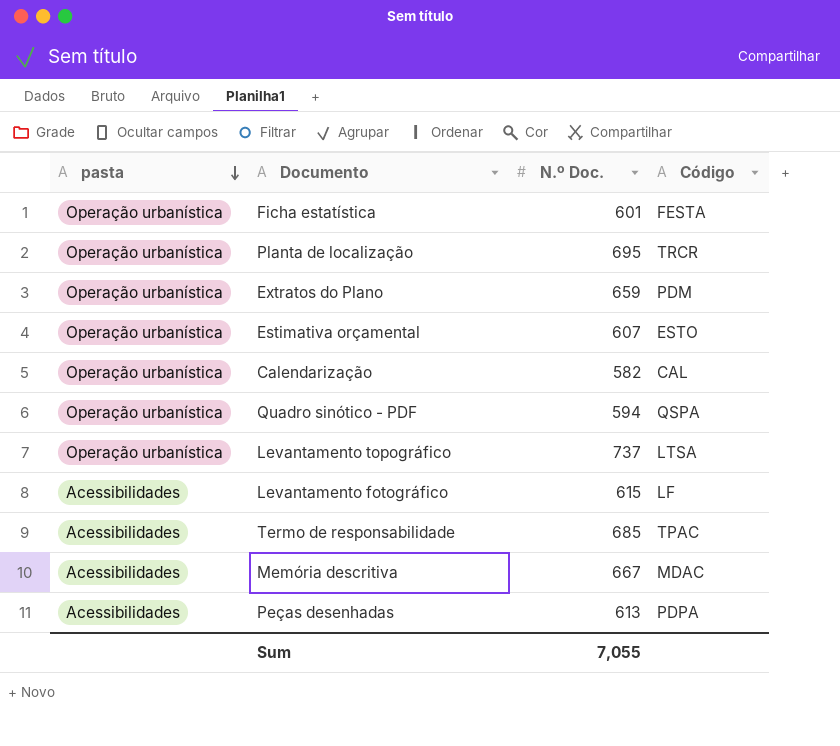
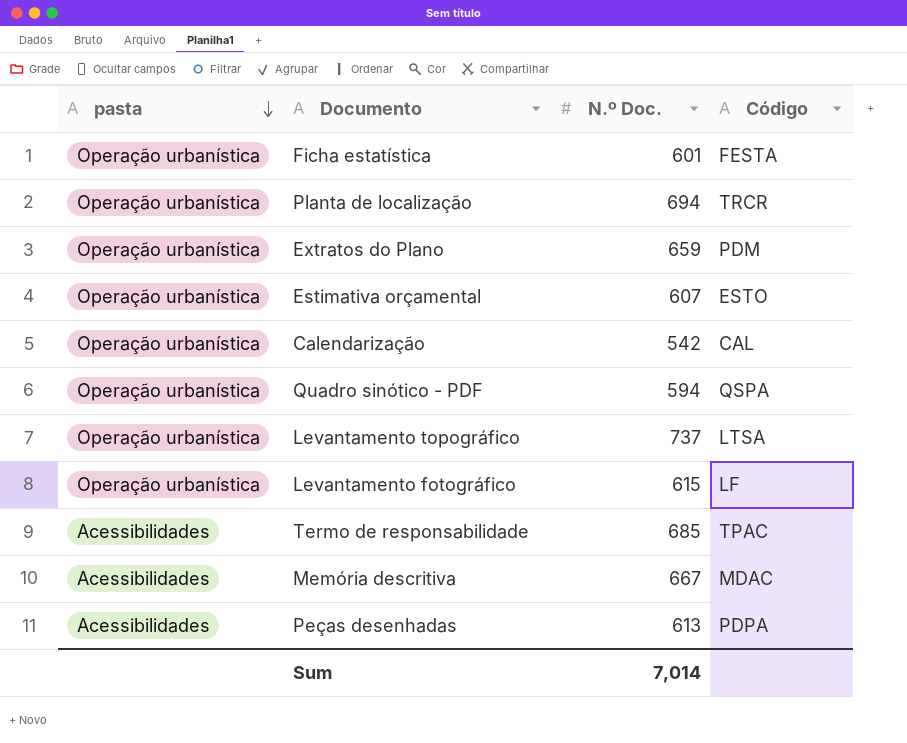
Planta de localização | N.º Doc.: 695 -> 694
Calendarização | N.º Doc.: 582 -> 542
Levantamento fotográfico | pasta: Acessibilidades -> Operação urbanística
Sum | N.º Doc.: 7,055 -> 7,014

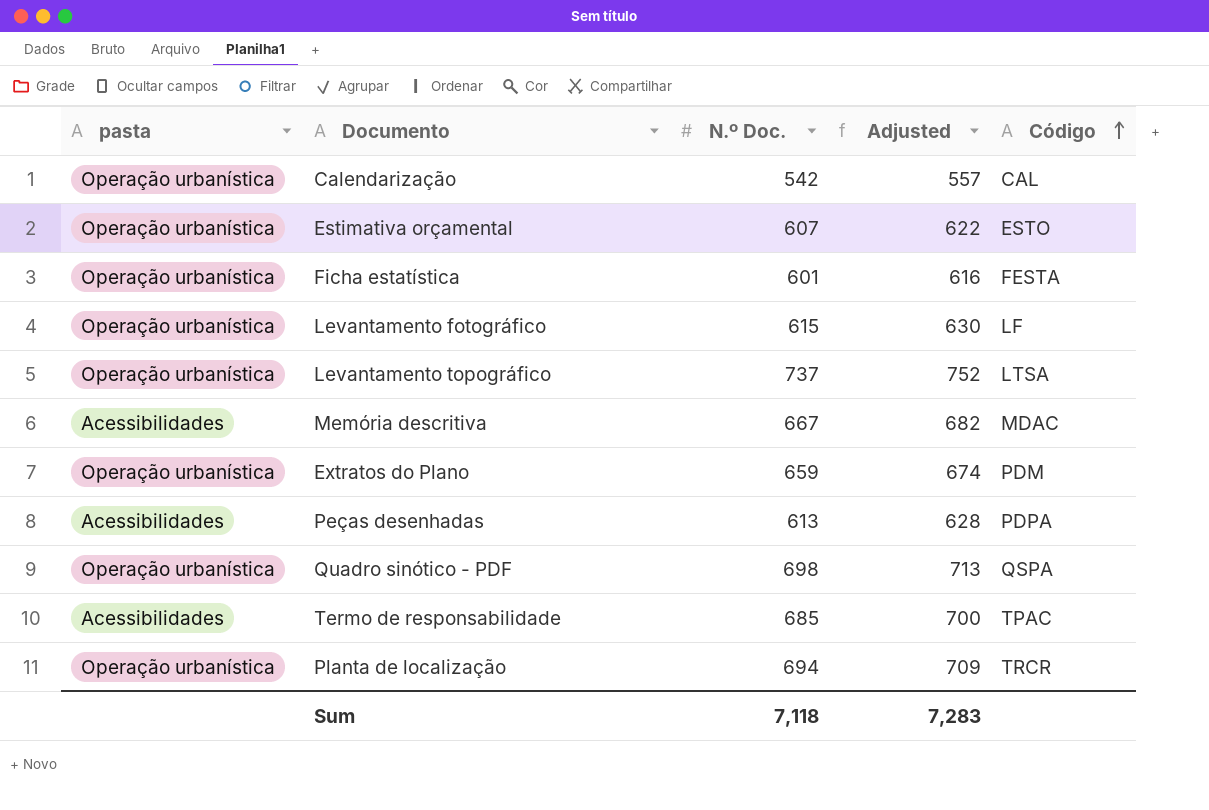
row order: pasta descending -> Código ascending
column Adjusted | formula: none -> [N.º Doc.] + 15
Quadro sinótico - PDF | N.º Doc.: 594 -> 698
Sum | N.º Doc.: 7,014 -> 7,118

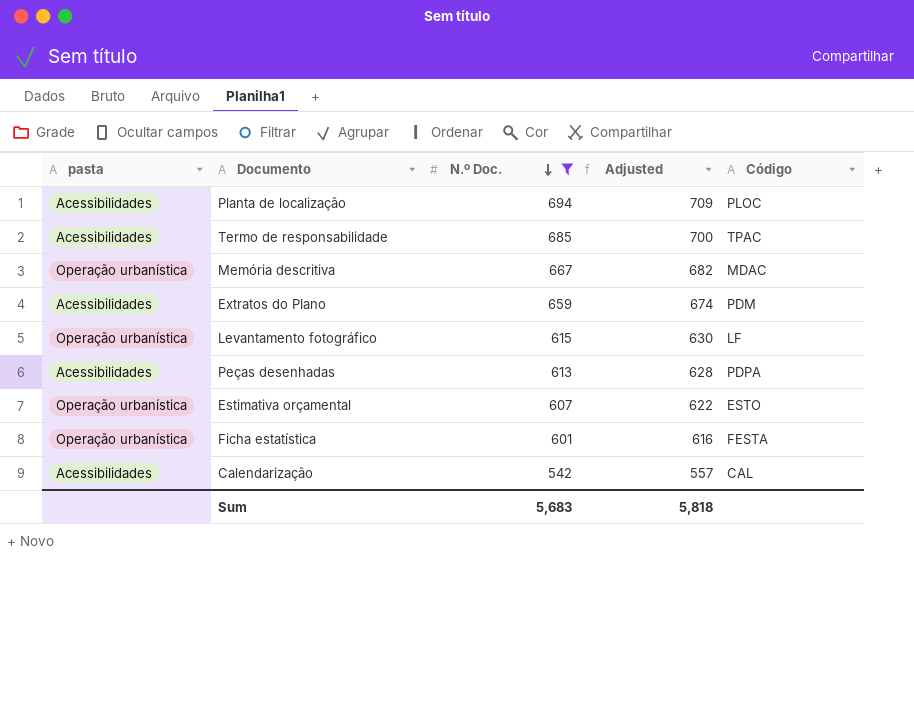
filter: none -> N.º Doc. <= 694
row order: Código ascending -> N.º Doc. descending
Planta de localização | pasta: Operação urbanística -> Acessibilidades
Planta de localização | Código: TRCR -> PLOC
Memória descritiva | pasta: Acessibilidades -> Operação urbanística
Extratos do Plano | pasta: Operação urbanística -> Acessibilidades
Calendarização | pasta: Operação urbanística -> Acessibilidades
Sum | N.º Doc.: 7,118 -> 5,683
Sum | Adjusted: 7,283 -> 5,818

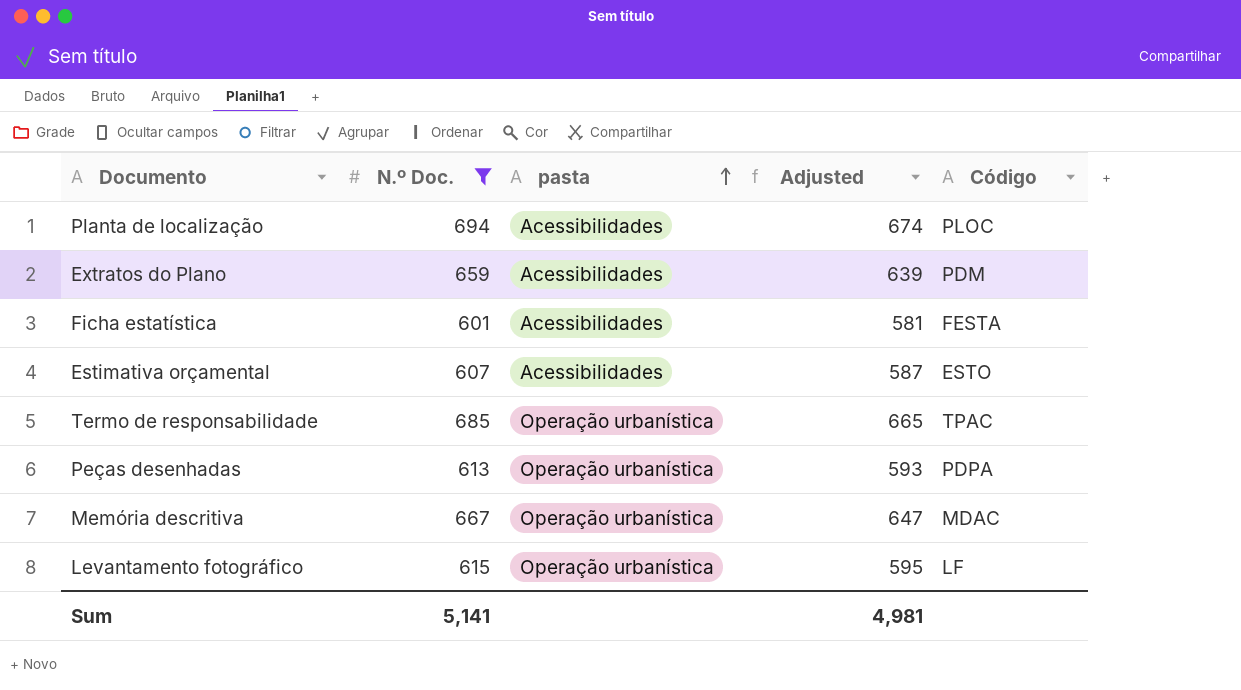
row order: N.º Doc. descending -> pasta ascending
column pasta | position: 1 -> 3
column Adjusted | formula: [N.º Doc.] + 15 -> [N.º Doc.] - 20
row Calendarização: Acessibilidades | 542 | 557 | CAL -> none
Ficha estatística | pasta: Operação urbanística -> Acessibilidades
Estimativa orçamental | pasta: Operação urbanística -> Acessibilidades
Termo de responsabilidade | pasta: Acessibilidades -> Operação urbanística
Peças desenhadas | pasta: Acessibilidades -> Operação urbanística
Sum | N.º Doc.: 5,683 -> 5,141
Sum | Adjusted: 5,818 -> 4,981

